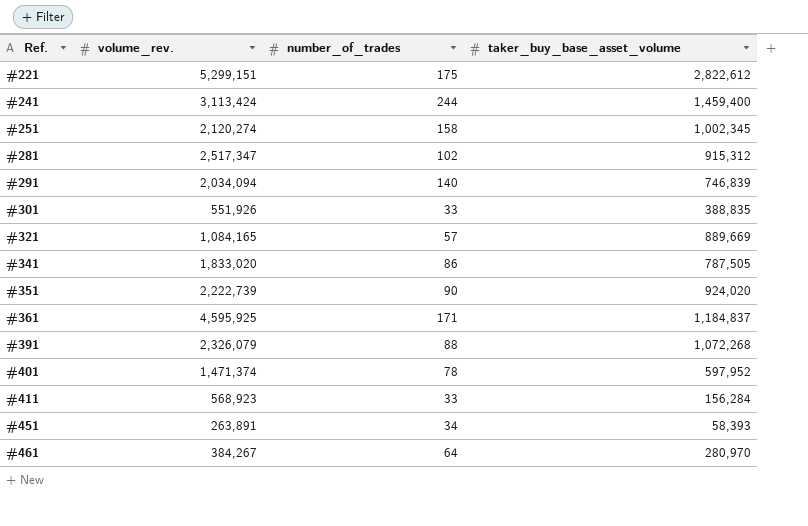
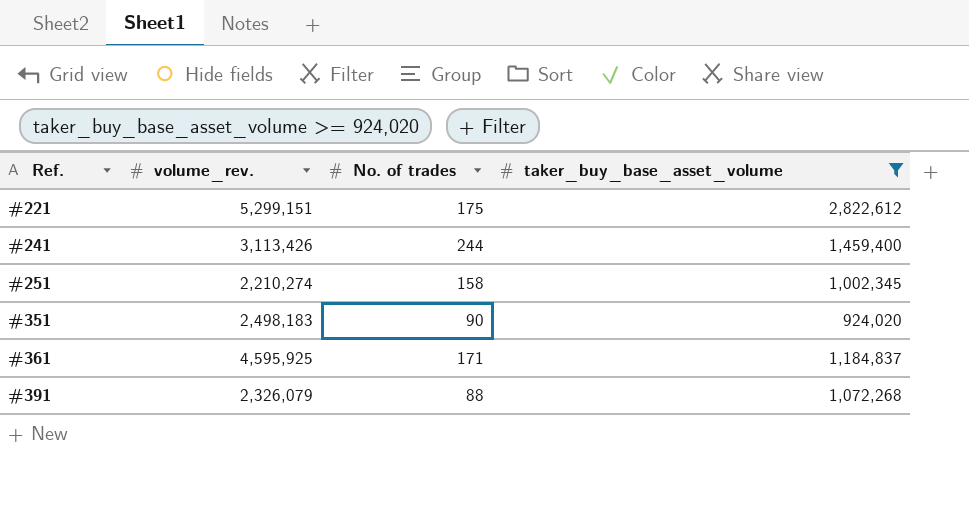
filter: none -> taker_buy_base_asset_volume >= 924,020
column name: number_of_trades -> No. of trades
#241 | volume_rev.: 3,113,424 -> 3,113,426
#251 | volume_rev.: 2,120,274 -> 2,210,274
#351 | volume_rev.: 2,222,739 -> 2,498,183

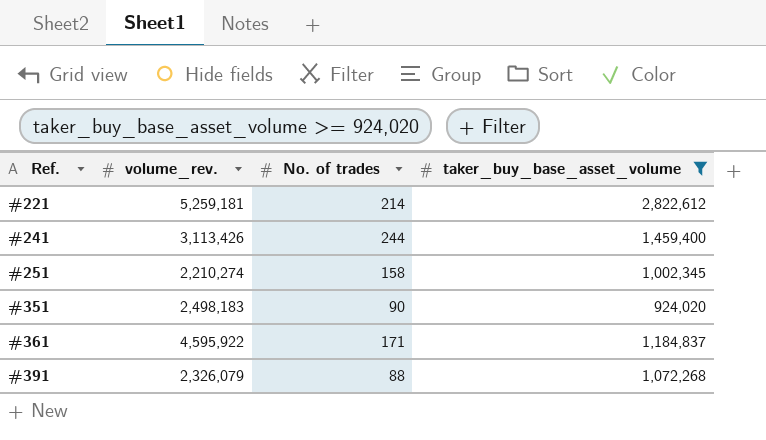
#221 | volume_rev.: 5,299,151 -> 5,259,181
#221 | No. of trades: 175 -> 214
#361 | volume_rev.: 4,595,925 -> 4,595,922

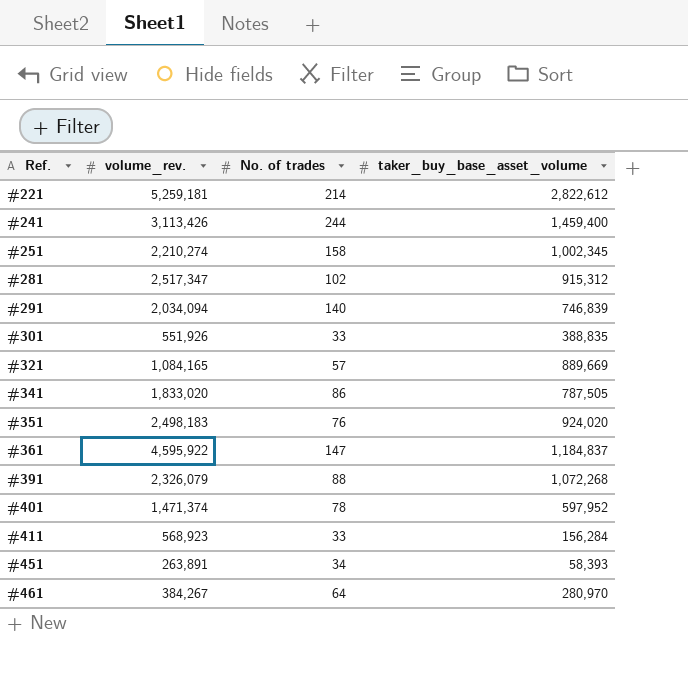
filter: taker_buy_base_asset_volume >= 924,020 -> none
#351 | No. of trades: 90 -> 76
#361 | No. of trades: 171 -> 147

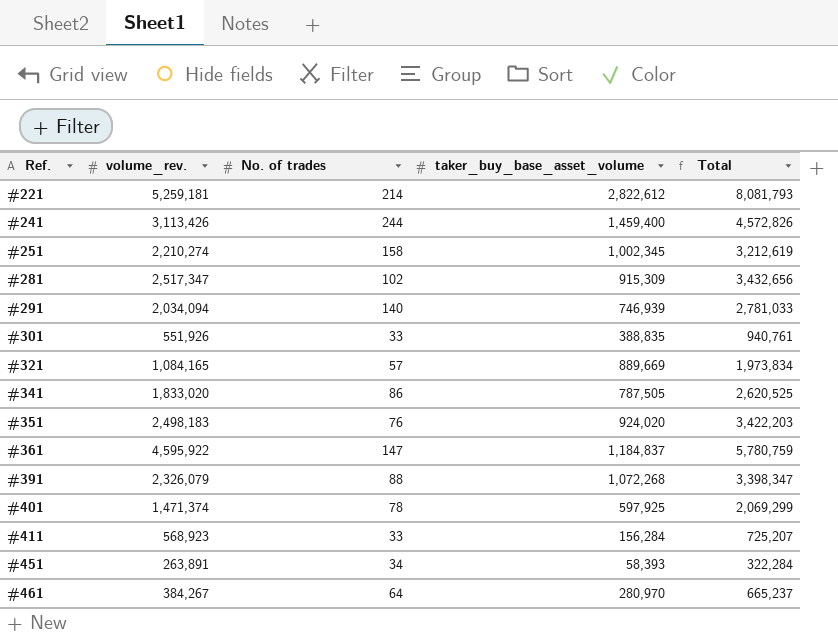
column Total | formula: none -> [volume_rev.] + [taker_buy_base_asset_volume]
#281 | taker_buy_base_asset_volume: 915,312 -> 915,309
#291 | taker_buy_base_asset_volume: 746,839 -> 746,939
#401 | taker_buy_base_asset_volume: 597,952 -> 597,925

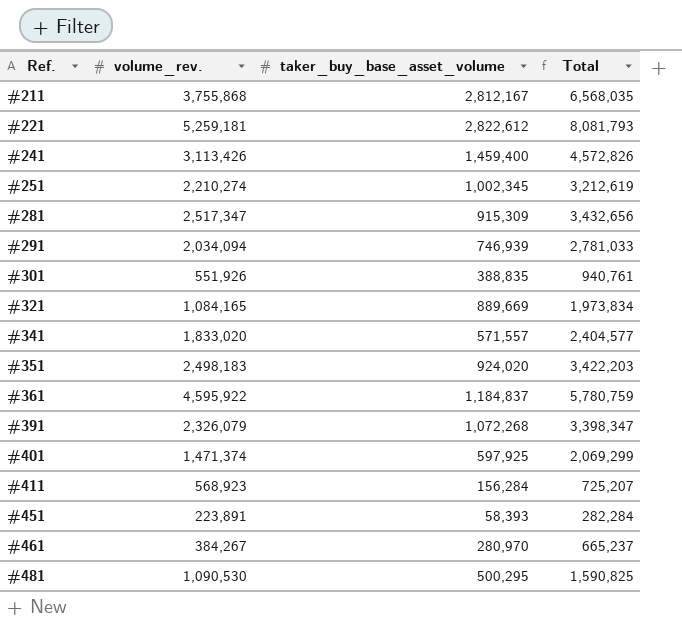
column No. of trades | position: 3 -> none
row #211: none -> 3,755,868 | 2,812,167 | 6,568,035
#341 | taker_buy_base_asset_volume: 787,505 -> 571,557
#341 | Total: 2,620,525 -> 2,404,577
#451 | volume_rev.: 263,891 -> 223,891
#451 | Total: 322,284 -> 282,284
row #481: none -> 1,090,530 | 500,295 | 1,590,825

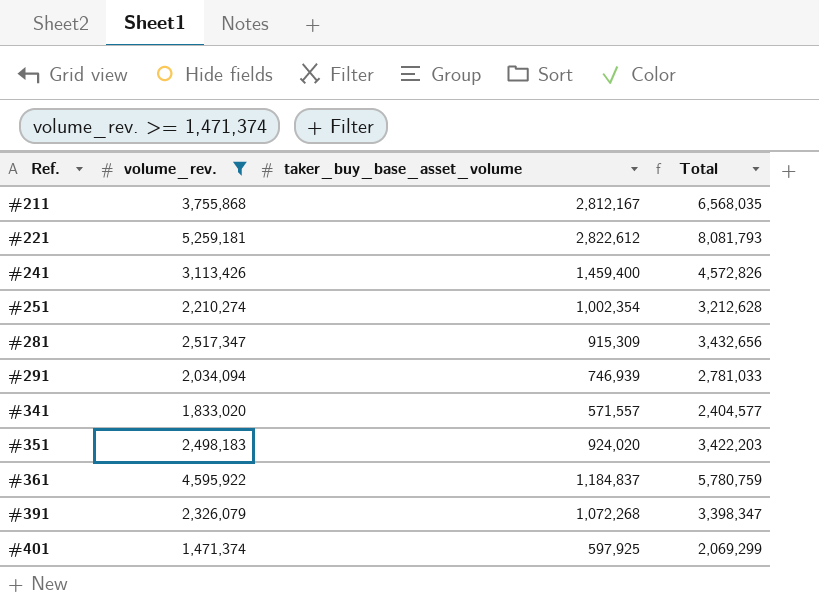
filter: none -> volume_rev. >= 1,471,374
#251 | taker_buy_base_asset_volume: 1,002,345 -> 1,002,354
#251 | Total: 3,212,619 -> 3,212,628

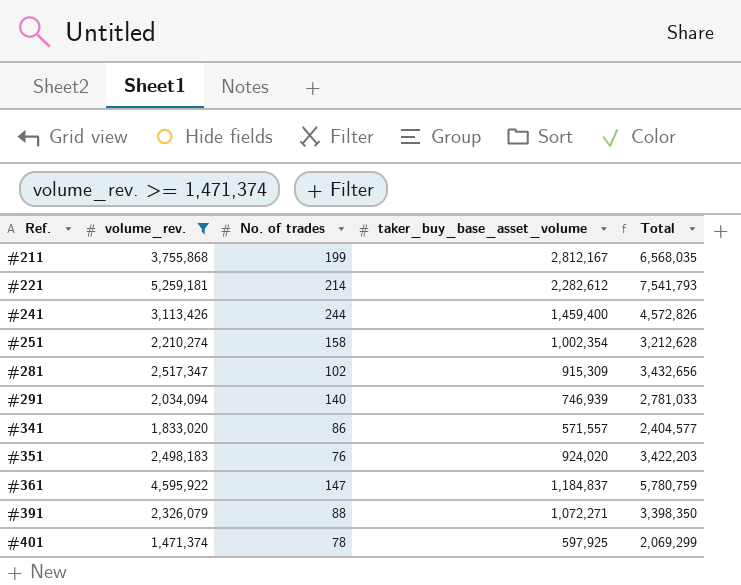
column No. of trades | position: none -> 3
#221 | taker_buy_base_asset_volume: 2,822,612 -> 2,282,612
#221 | Total: 8,081,793 -> 7,541,793
#391 | taker_buy_base_asset_volume: 1,072,268 -> 1,072,271
#391 | Total: 3,398,347 -> 3,398,350

